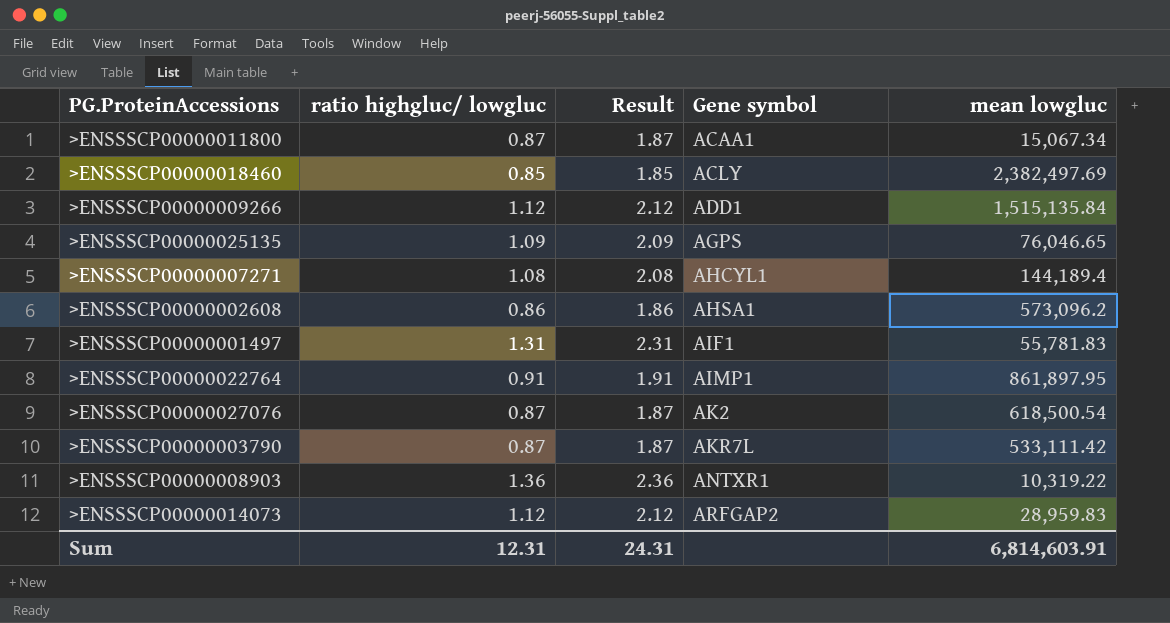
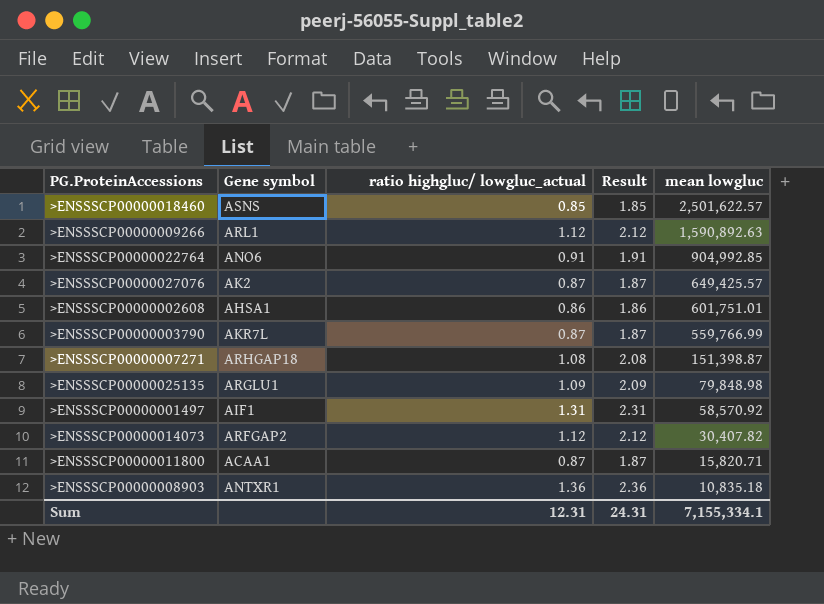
row order: Gene symbol ascending -> mean lowgluc descending
column Gene symbol | position: 4 -> 2
column name: ratio highgluc/ lowgluc -> ratio highgluc/ lowgluc_actual
>ENSSSCP00000018460 | Gene symbol: ACLY -> ASNS
>ENSSSCP00000018460 | mean lowgluc: 2,382,497.69 -> 2,501,622.57
>ENSSSCP00000009266 | Gene symbol: ADD1 -> ARL1
>ENSSSCP00000009266 | mean lowgluc: 1,515,135.84 -> 1,590,892.63
>ENSSSCP00000022764 | Gene symbol: AIMP1 -> ANO6
>ENSSSCP00000022764 | mean lowgluc: 861,897.95 -> 904,992.85
>ENSSSCP00000027076 | mean lowgluc: 618,500.54 -> 649,425.57
>ENSSSCP00000002608 | mean lowgluc: 573,096.2 -> 601,751.01
>ENSSSCP00000003790 | mean lowgluc: 533,111.42 -> 559,766.99
>ENSSSCP00000007271 | Gene symbol: AHCYL1 -> ARHGAP18
>ENSSSCP00000007271 | mean lowgluc: 144,189.4 -> 151,398.87
>ENSSSCP00000025135 | Gene symbol: AGPS -> ARGLU1
>ENSSSCP00000025135 | mean lowgluc: 76,046.65 -> 79,848.98
>ENSSSCP00000001497 | mean lowgluc: 55,781.83 -> 58,570.92
>ENSSSCP00000014073 | mean lowgluc: 28,959.83 -> 30,407.82
>ENSSSCP00000011800 | mean lowgluc: 15,067.34 -> 15,820.71
>ENSSSCP00000008903 | mean lowgluc: 10,319.22 -> 10,835.18
Sum | mean lowgluc: 6,814,603.91 -> 7,155,334.1

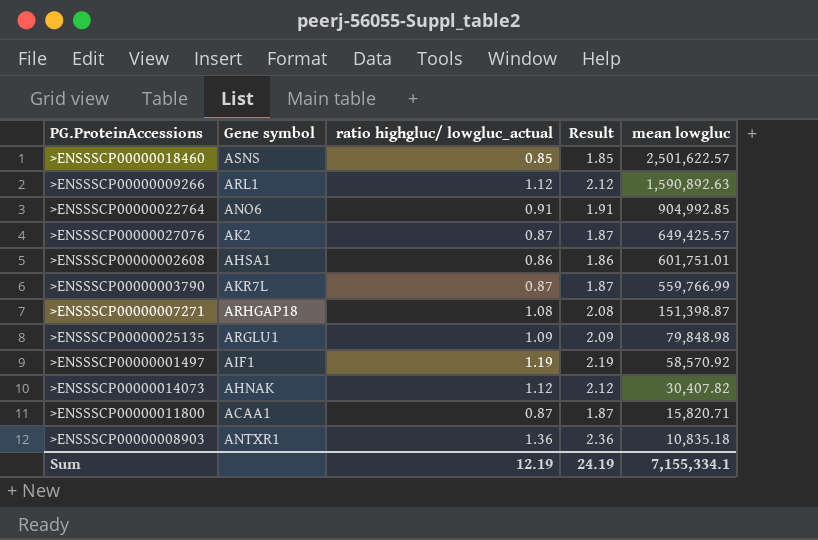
>ENSSSCP00000001497 | ratio highgluc/ lowgluc_actual: 1.31 -> 1.19
>ENSSSCP00000001497 | Result: 2.31 -> 2.19
>ENSSSCP00000014073 | Gene symbol: ARFGAP2 -> AHNAK
Sum | ratio highgluc/ lowgluc_actual: 12.31 -> 12.19
Sum | Result: 24.31 -> 24.19

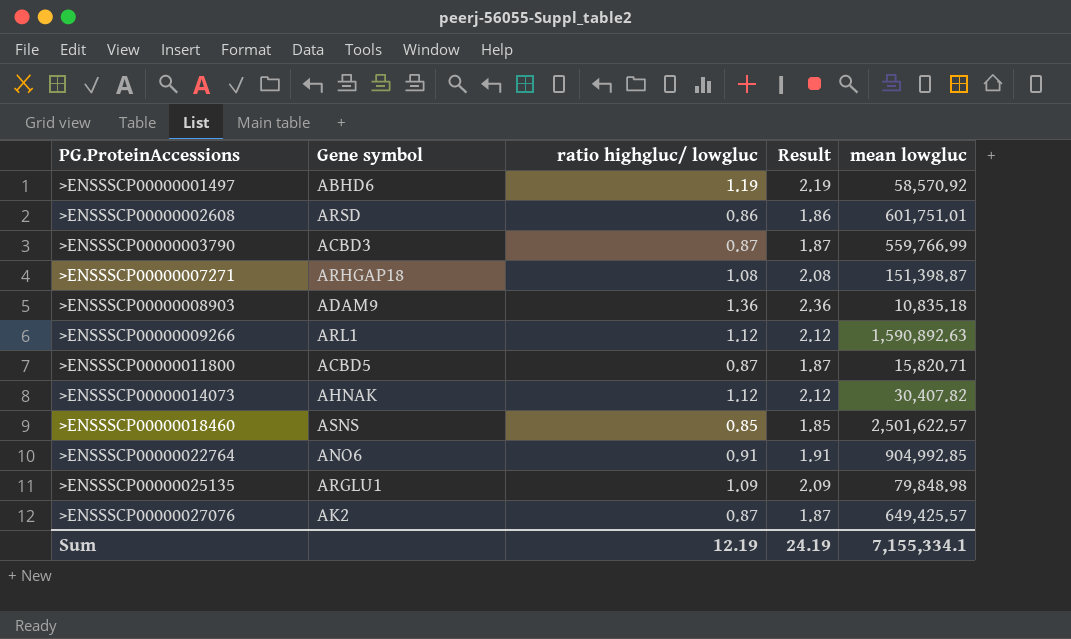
row order: mean lowgluc descending -> PG.ProteinAccessions ascending
column name: ratio highgluc/ lowgluc_actual -> ratio highgluc/ lowgluc
>ENSSSCP00000001497 | Gene symbol: AIF1 -> ABHD6
>ENSSSCP00000002608 | Gene symbol: AHSA1 -> ARSD
>ENSSSCP00000003790 | Gene symbol: AKR7L -> ACBD3
>ENSSSCP00000008903 | Gene symbol: ANTXR1 -> ADAM9
>ENSSSCP00000011800 | Gene symbol: ACAA1 -> ACBD5

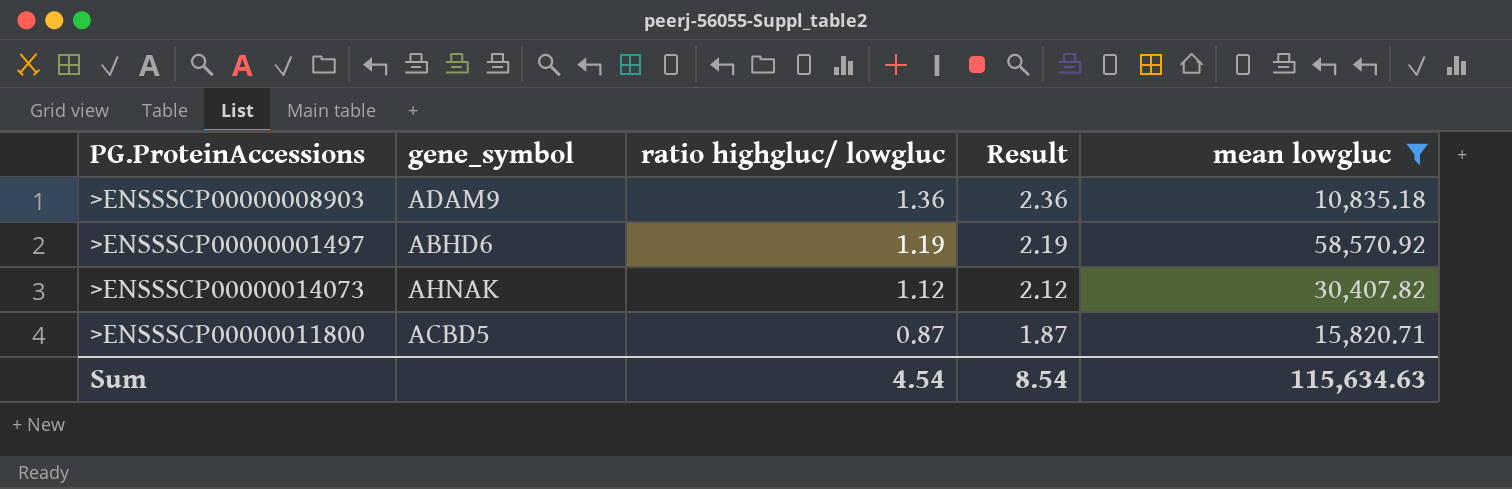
filter: none -> mean lowgluc <= 58,570.92
row order: PG.ProteinAccessions ascending -> ratio highgluc/ lowgluc descending
column name: Gene symbol -> gene_symbol
Sum | ratio highgluc/ lowgluc: 12.19 -> 4.54
Sum | Result: 24.19 -> 8.54
Sum | mean lowgluc: 7,155,334.1 -> 115,634.63

